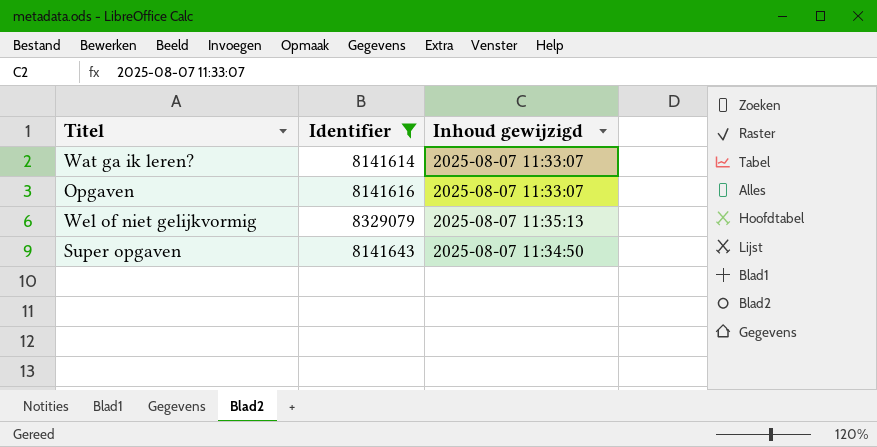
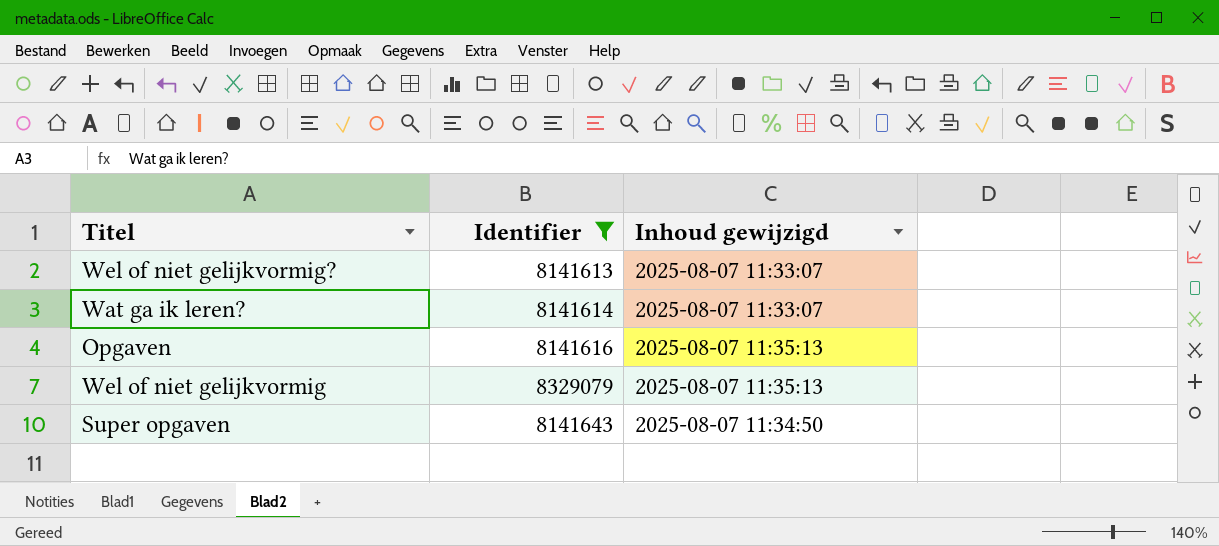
row Wel of niet gelijkvormig?: none -> 8141613 | 2025-08-07 11:33:07
Opgaven | Inhoud gewijzigd: 2025-08-07 11:33:07 -> 2025-08-07 11:35:13

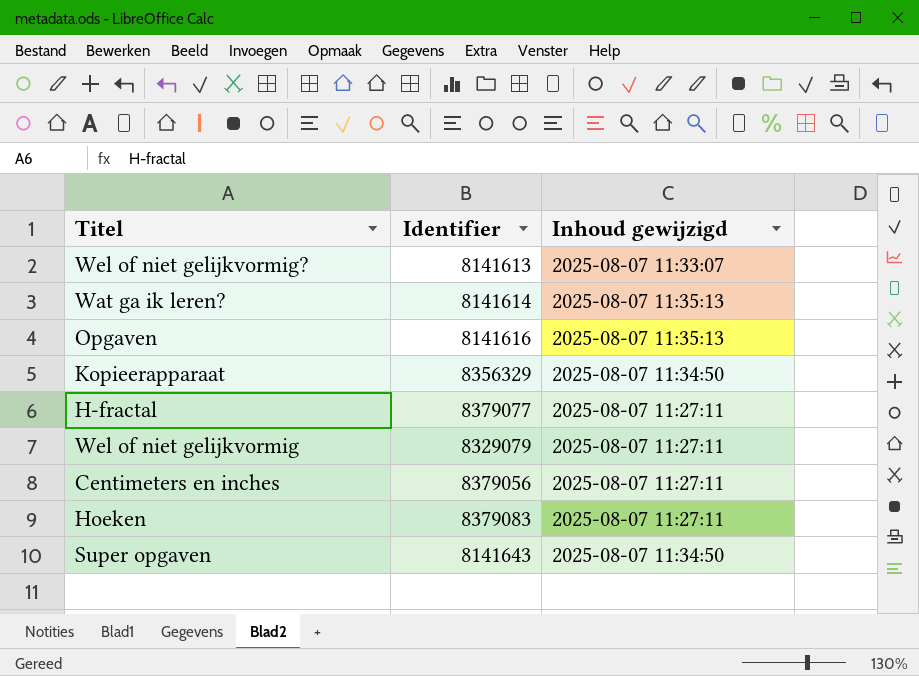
filter: Identifier <= 8329079 -> none
Wat ga ik leren? | Inhoud gewijzigd: 2025-08-07 11:33:07 -> 2025-08-07 11:35:13
Wel of niet gelijkvormig | Inhoud gewijzigd: 2025-08-07 11:35:13 -> 2025-08-07 11:27:11

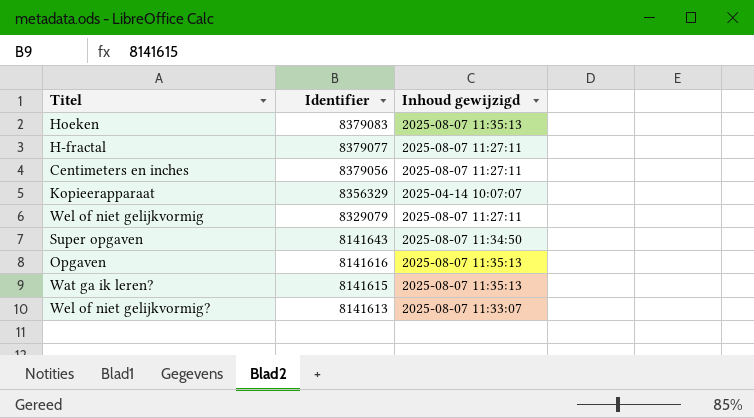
row order: none -> Identifier descending
Hoeken | Inhoud gewijzigd: 2025-08-07 11:27:11 -> 2025-08-07 11:35:13
Kopieerapparaat | Inhoud gewijzigd: 2025-08-07 11:34:50 -> 2025-04-14 10:07:07
Wat ga ik leren? | Identifier: 8141614 -> 8141615

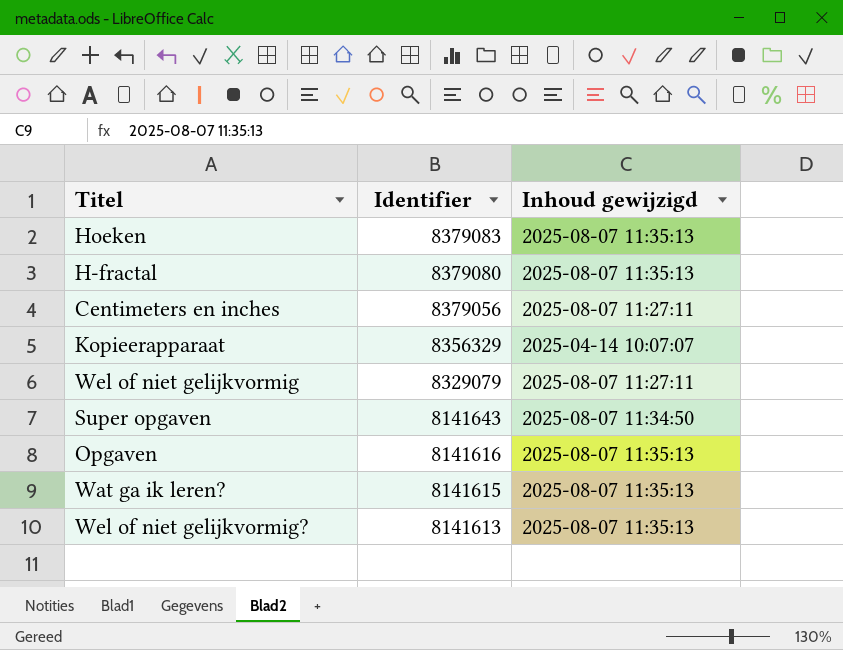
H-fractal | Identifier: 8379077 -> 8379080
H-fractal | Inhoud gewijzigd: 2025-08-07 11:27:11 -> 2025-08-07 11:35:13
Wel of niet gelijkvormig? | Inhoud gewijzigd: 2025-08-07 11:33:07 -> 2025-08-07 11:35:13

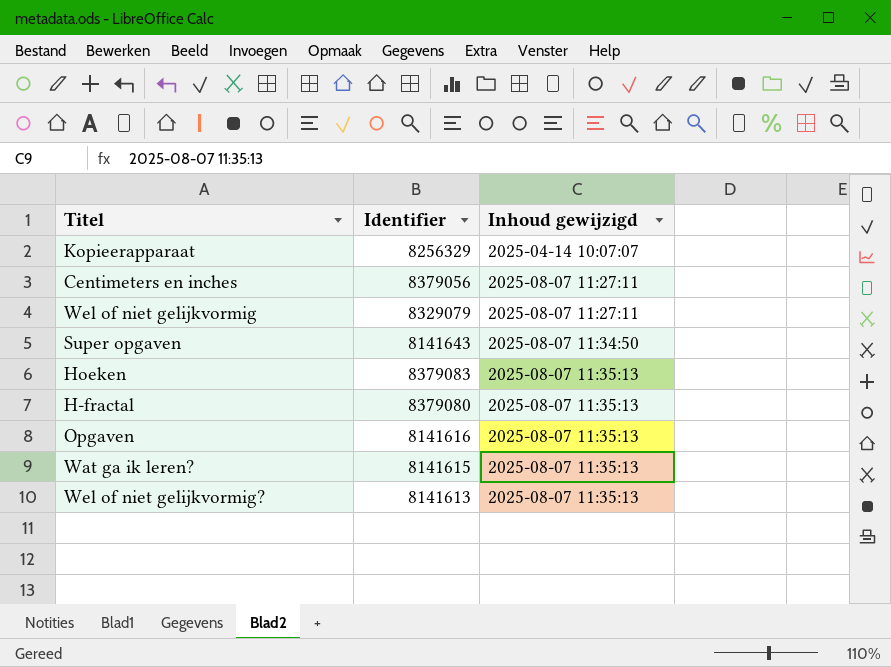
row order: Identifier descending -> Inhoud gewijzigd ascending
Kopieerapparaat | Identifier: 8356329 -> 8256329

